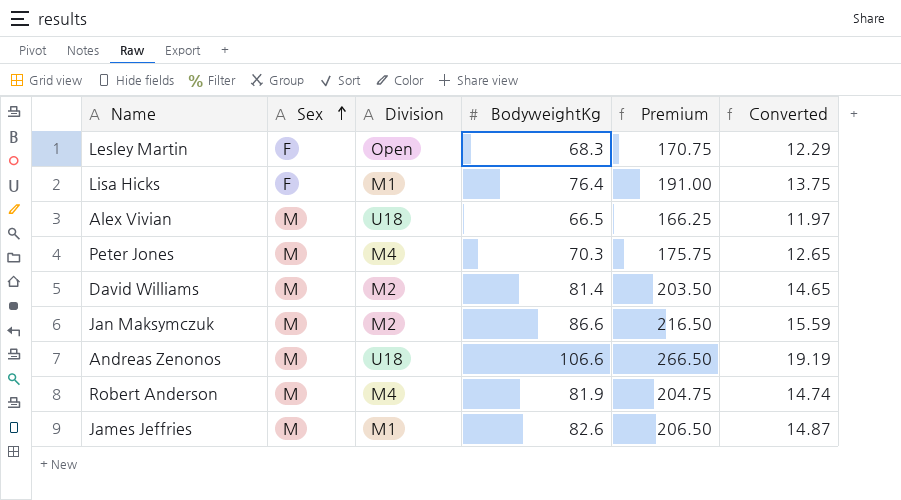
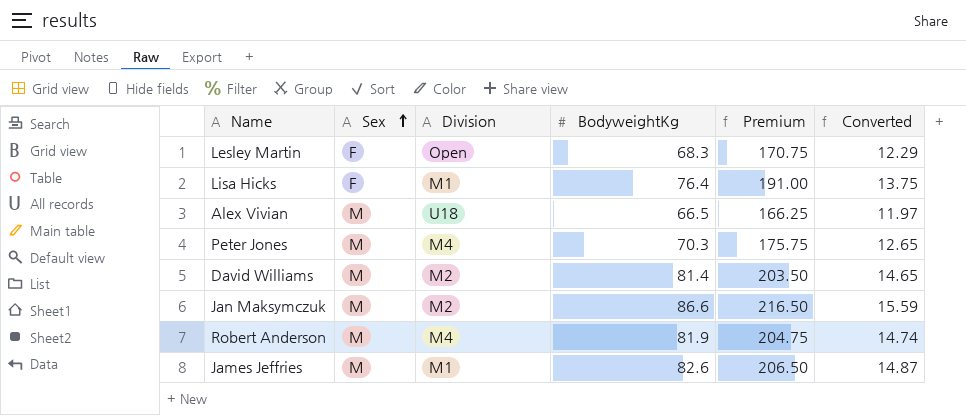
row Andreas Zenonos: M | U18 | 106.6 | 266.50 | 19.19 -> none

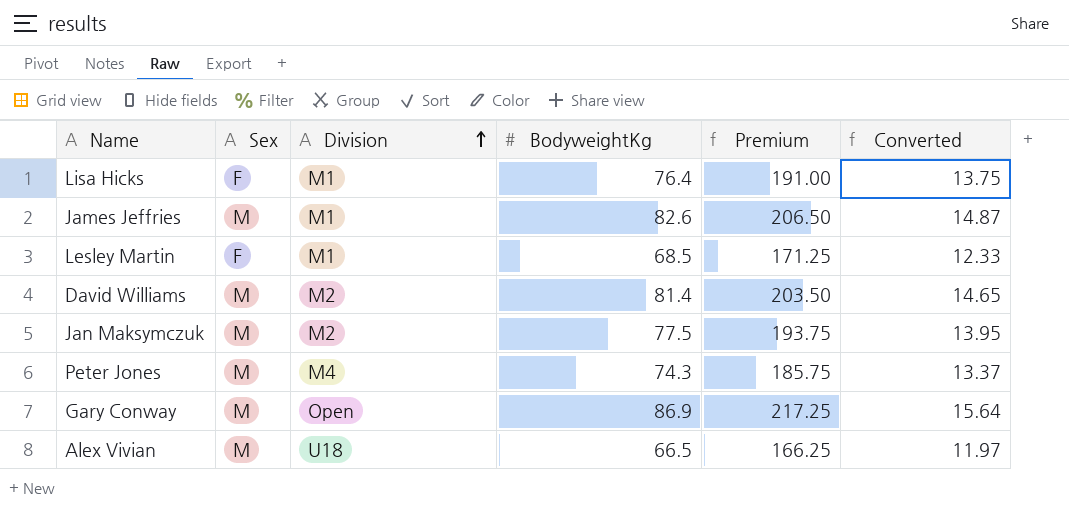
row order: Sex ascending -> Division ascending
row Robert Anderson: M | M4 | 81.9 | 204.75 | 14.74 -> none
Lesley Martin | Division: Open -> M1
Lesley Martin | BodyweightKg: 68.3 -> 68.5
Lesley Martin | Premium: 170.75 -> 171.25
Lesley Martin | Converted: 12.29 -> 12.33
Jan Maksymczuk | BodyweightKg: 86.6 -> 77.5
Jan Maksymczuk | Premium: 216.50 -> 193.75
Jan Maksymczuk | Converted: 15.59 -> 13.95
Peter Jones | BodyweightKg: 70.3 -> 74.3
Peter Jones | Premium: 175.75 -> 185.75
Peter Jones | Converted: 12.65 -> 13.37
row Gary Conway: none -> M | Open | 86.9 | 217.25 | 15.64

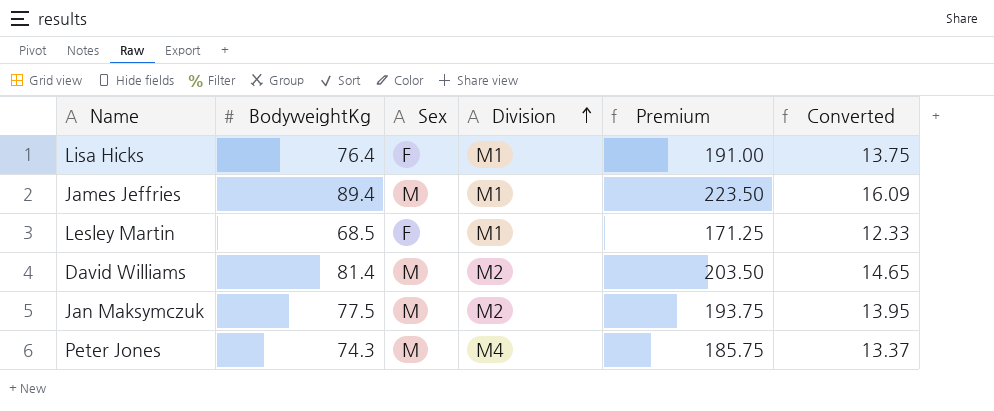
column BodyweightKg | position: 4 -> 2
row Gary Conway: M | Open | 86.9 | 217.25 | 15.64 -> none
row Alex Vivian: M | U18 | 66.5 | 166.25 | 11.97 -> none
James Jeffries | BodyweightKg: 82.6 -> 89.4
James Jeffries | Premium: 206.50 -> 223.50
James Jeffries | Converted: 14.87 -> 16.09

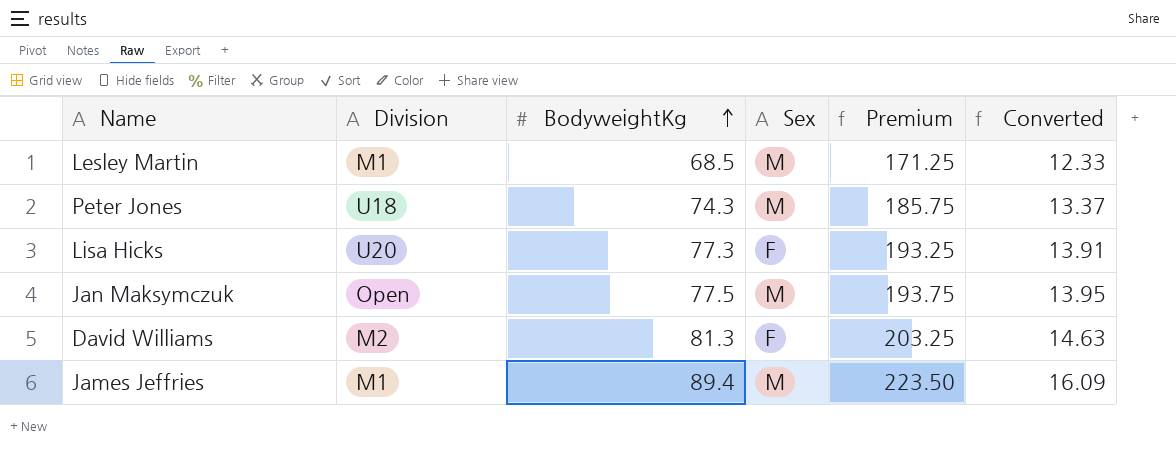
row order: Division ascending -> BodyweightKg ascending
column Division | position: 4 -> 2
Lesley Martin | Sex: F -> M
Peter Jones | Division: M4 -> U18
Lisa Hicks | Division: M1 -> U20
Lisa Hicks | BodyweightKg: 76.4 -> 77.3
Lisa Hicks | Premium: 191.00 -> 193.25
Lisa Hicks | Converted: 13.75 -> 13.91
Jan Maksymczuk | Division: M2 -> Open
David Williams | BodyweightKg: 81.4 -> 81.3
David Williams | Sex: M -> F
David Williams | Premium: 203.50 -> 203.25
David Williams | Converted: 14.65 -> 14.63

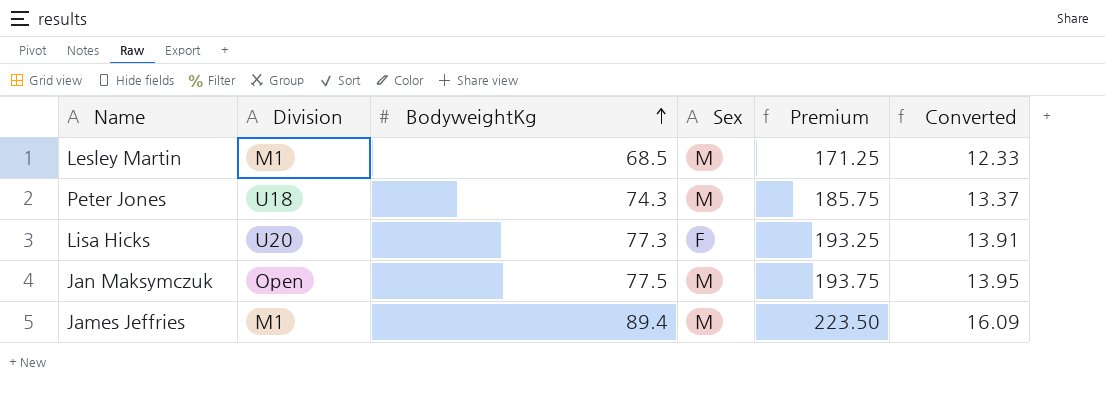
row David Williams: M2 | 81.3 | F | 203.25 | 14.63 -> none

